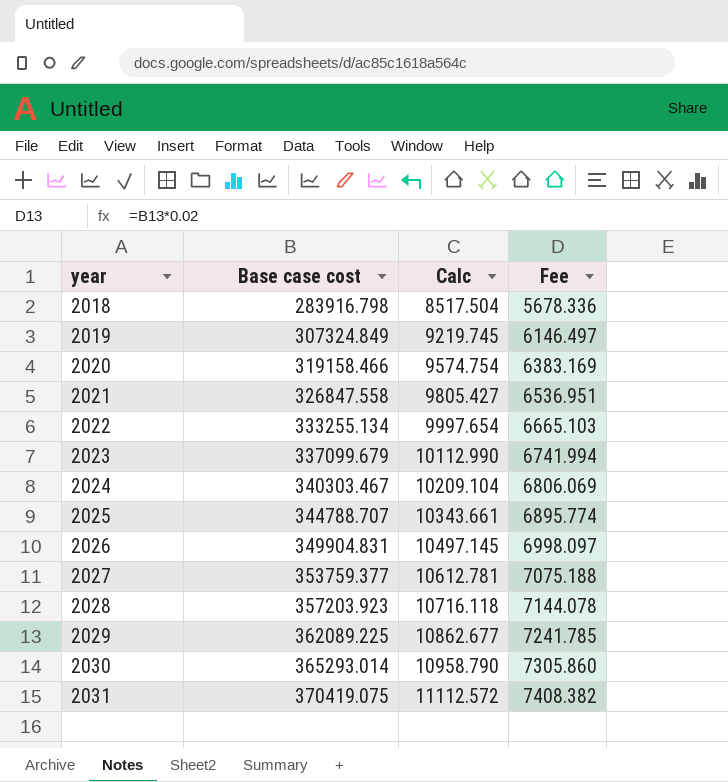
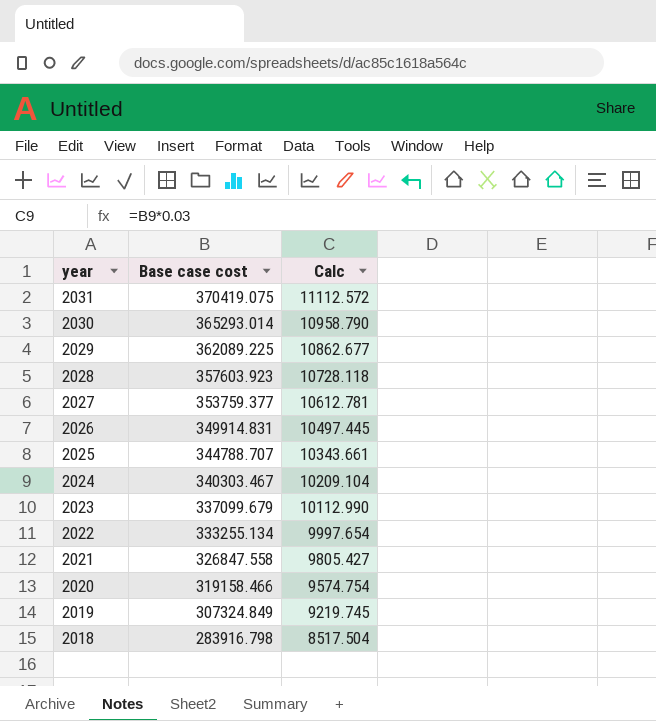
row order: year ascending -> year descending
column Fee | formula: [Base case cost] * 0.02 -> none
2028 | Base case cost: 357203.923 -> 357603.923
2028 | Calc: 10716.118 -> 10728.118
2026 | Base case cost: 349904.831 -> 349914.831
2026 | Calc: 10497.145 -> 10497.445

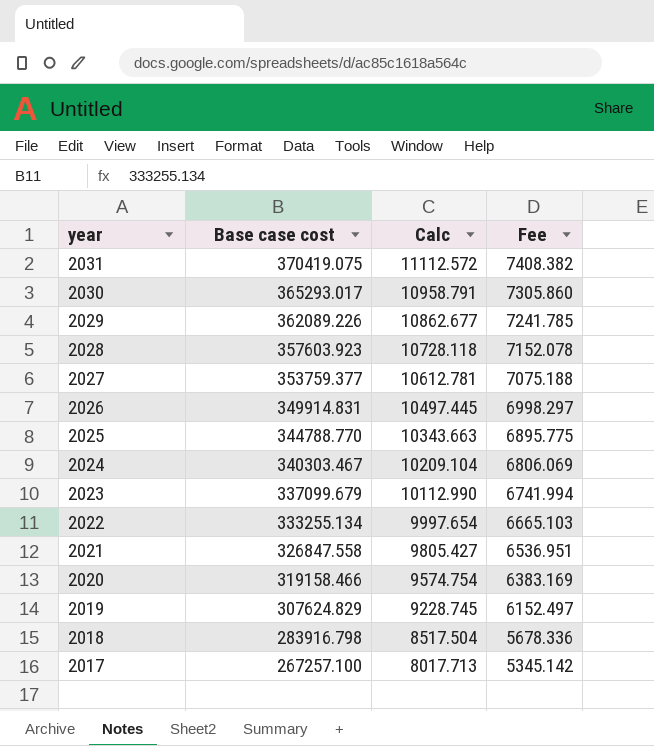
column Fee | formula: none -> [Base case cost] * 0.02
2030 | Base case cost: 365293.014 -> 365293.017
2030 | Calc: 10958.790 -> 10958.791
2029 | Base case cost: 362089.225 -> 362089.226
2025 | Base case cost: 344788.707 -> 344788.770
2025 | Calc: 10343.661 -> 10343.663
2019 | Base case cost: 307324.849 -> 307624.829
2019 | Calc: 9219.745 -> 9228.745
row 2017: none -> 267257.100 | 8017.713 | 5345.142

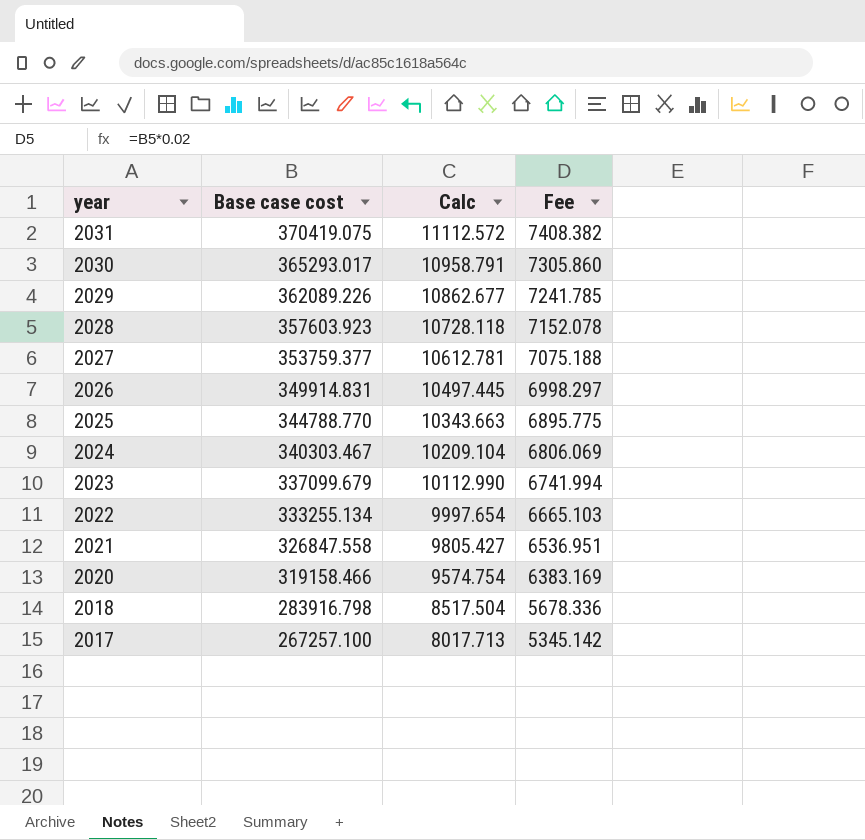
row 2019: 307624.829 | 9228.745 | 6152.497 -> none

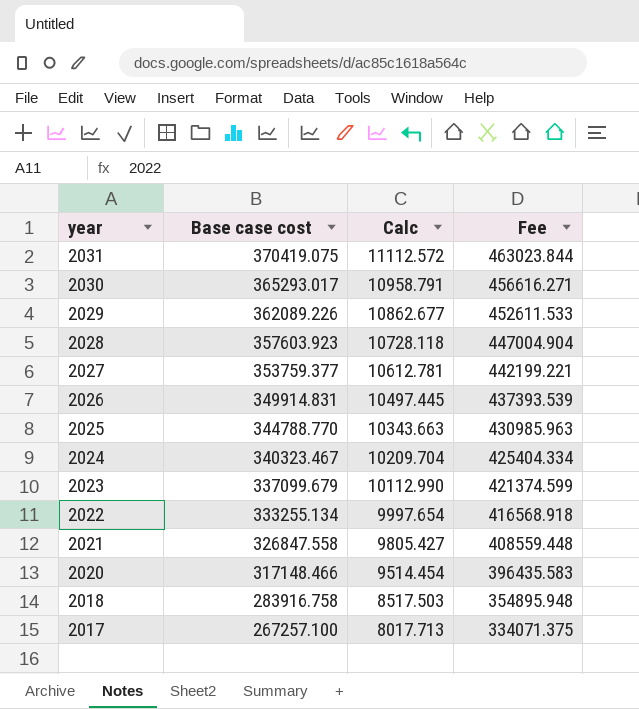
column Fee | formula: [Base case cost] * 0.02 -> [Base case cost] * 1.25
2024 | Base case cost: 340303.467 -> 340323.467
2024 | Calc: 10209.104 -> 10209.704
2020 | Base case cost: 319158.466 -> 317148.466
2020 | Calc: 9574.754 -> 9514.454
2018 | Base case cost: 283916.798 -> 283916.758
2018 | Calc: 8517.504 -> 8517.503

